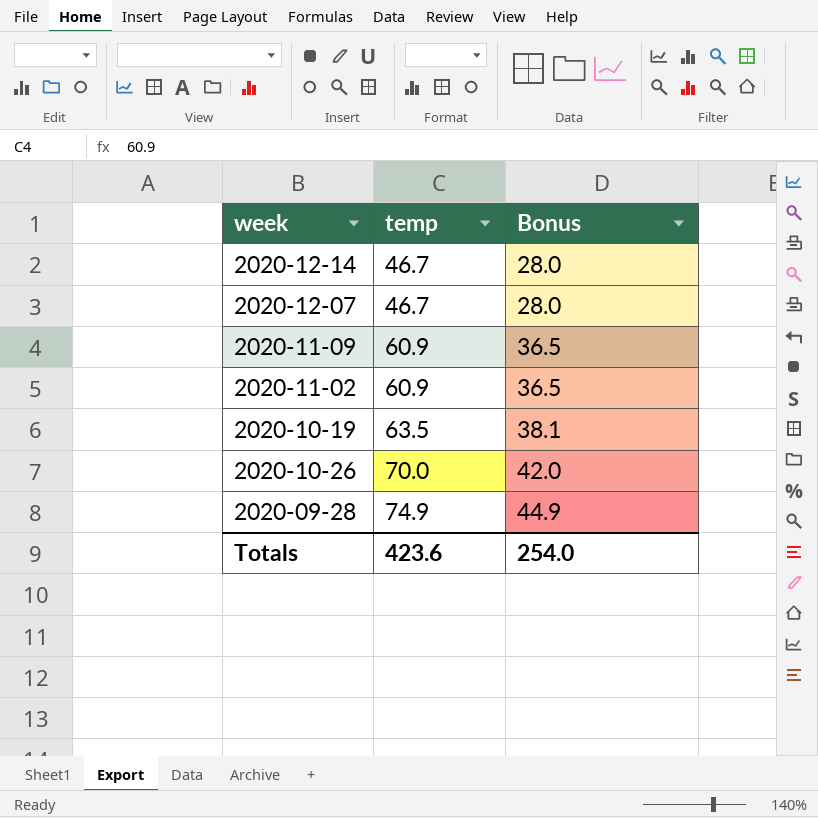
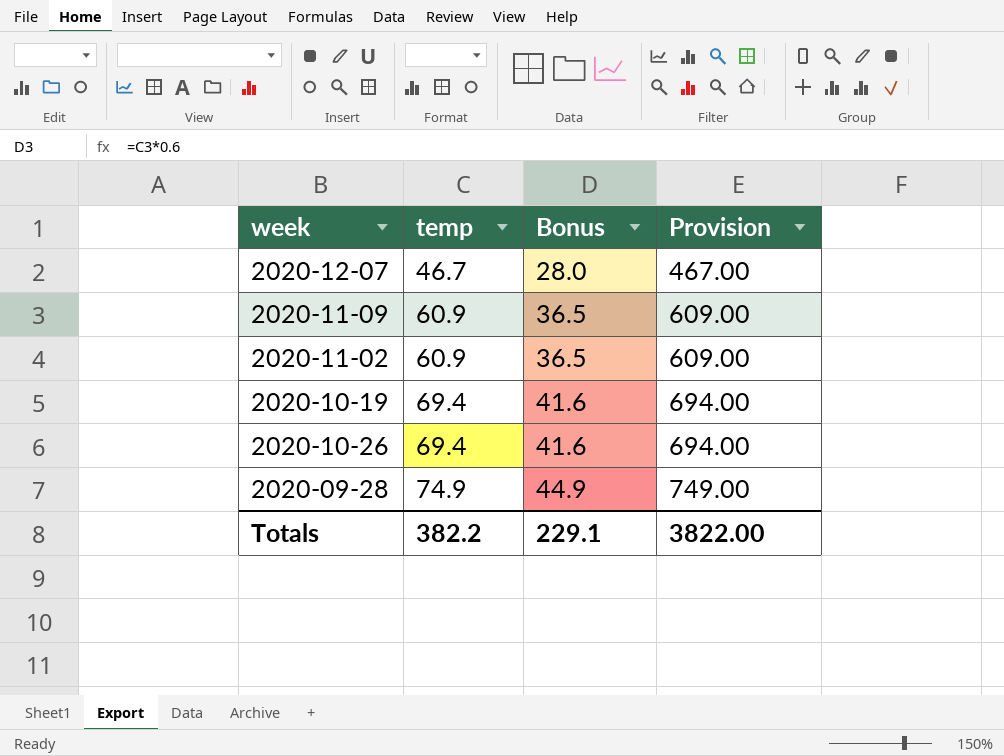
column Provision | formula: none -> [temp] * 10
row 2020-12-14: 46.7 | 28.0 -> none
2020-10-19 | temp: 63.5 -> 69.4
2020-10-19 | Bonus: 38.1 -> 41.6
2020-10-26 | temp: 70.0 -> 69.4
2020-10-26 | Bonus: 42.0 -> 41.6
Totals | temp: 423.6 -> 382.2
Totals | Bonus: 254.0 -> 229.1

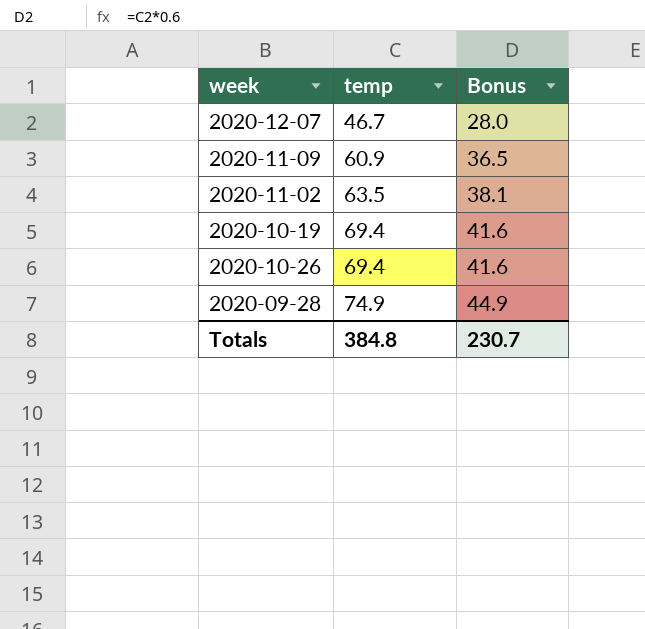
column Provision | formula: [temp] * 10 -> none
2020-11-02 | temp: 60.9 -> 63.5
2020-11-02 | Bonus: 36.5 -> 38.1
Totals | temp: 382.2 -> 384.8
Totals | Bonus: 229.1 -> 230.7

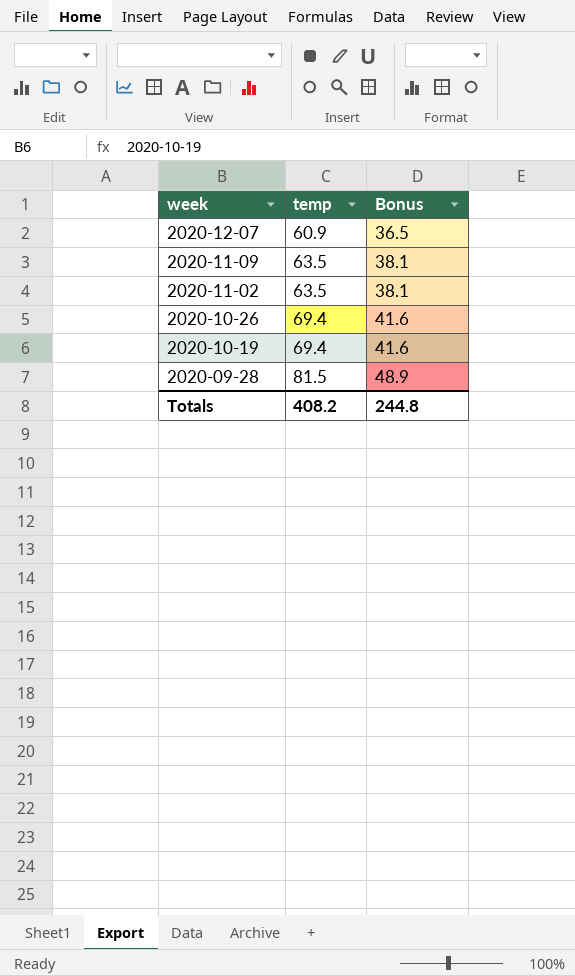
row order: temp ascending -> week descending
2020-12-07 | temp: 46.7 -> 60.9
2020-12-07 | Bonus: 28.0 -> 36.5
2020-11-09 | temp: 60.9 -> 63.5
2020-11-09 | Bonus: 36.5 -> 38.1
2020-09-28 | temp: 74.9 -> 81.5
2020-09-28 | Bonus: 44.9 -> 48.9
Totals | temp: 384.8 -> 408.2
Totals | Bonus: 230.7 -> 244.8

